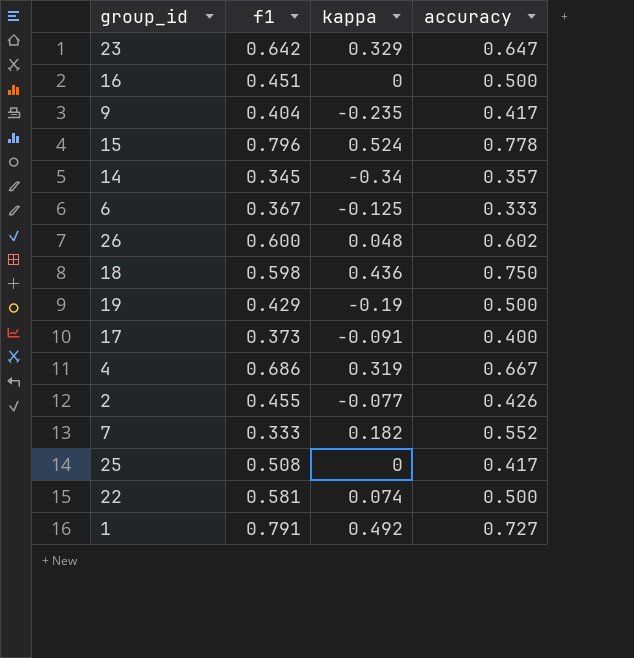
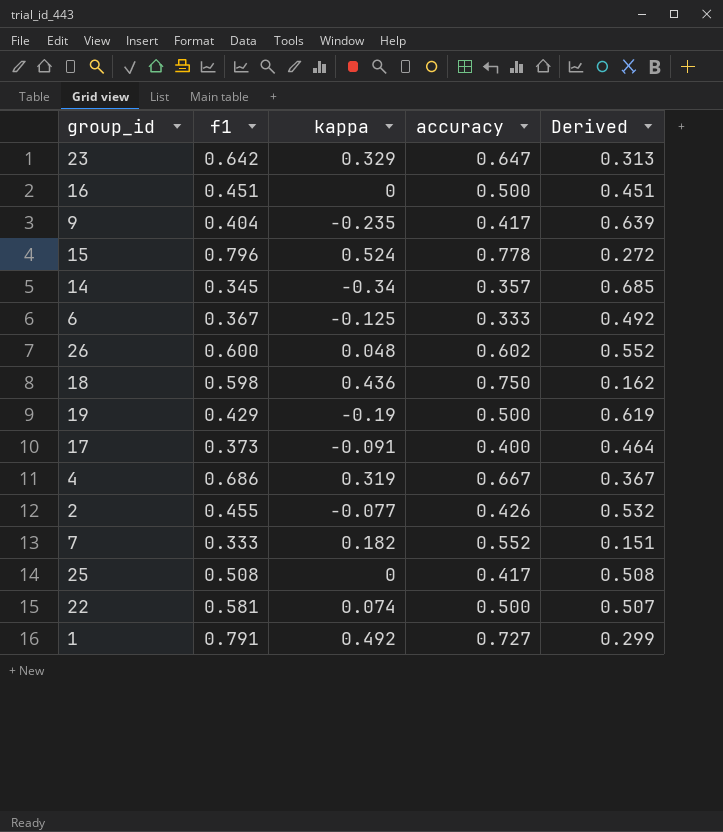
column Derived | formula: none -> [f1] - [kappa]

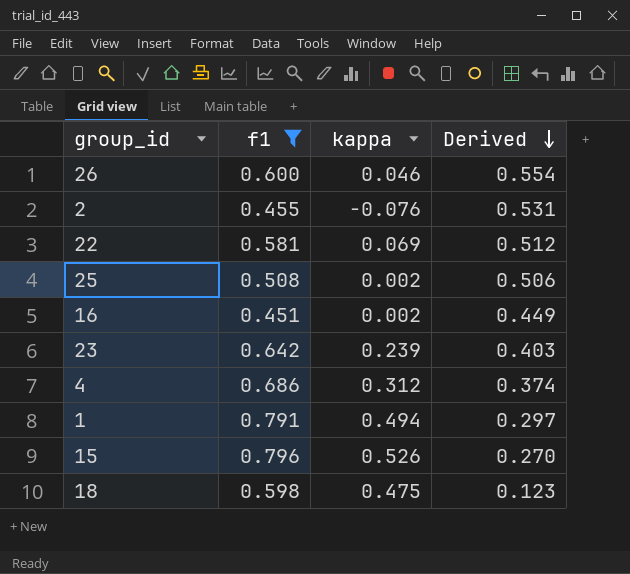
filter: none -> f1 >= 0.451
row order: none -> Derived descending
column accuracy | position: 4 -> none
26 | kappa: 0.048 -> 0.046
26 | Derived: 0.552 -> 0.554
2 | kappa: -0.077 -> -0.076
2 | Derived: 0.532 -> 0.531
22 | kappa: 0.074 -> 0.069
22 | Derived: 0.507 -> 0.512
25 | kappa: 0 -> 0.002
25 | Derived: 0.508 -> 0.506
16 | kappa: 0 -> 0.002
16 | Derived: 0.451 -> 0.449
23 | kappa: 0.329 -> 0.239
23 | Derived: 0.313 -> 0.403
4 | kappa: 0.319 -> 0.312
4 | Derived: 0.367 -> 0.374
1 | kappa: 0.492 -> 0.494
1 | Derived: 0.299 -> 0.297
15 | kappa: 0.524 -> 0.526
15 | Derived: 0.272 -> 0.270
18 | kappa: 0.436 -> 0.475
18 | Derived: 0.162 -> 0.123

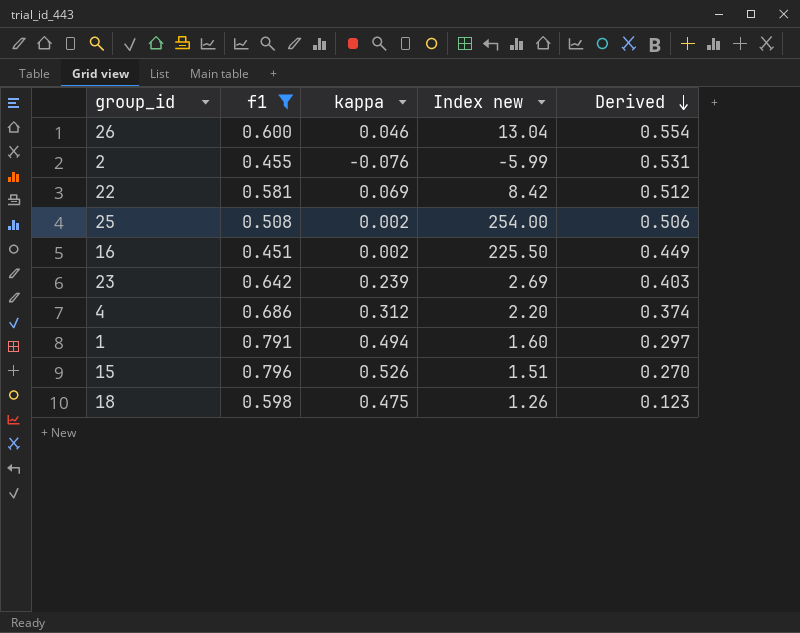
column Index new | formula: none -> [f1] / [kappa]

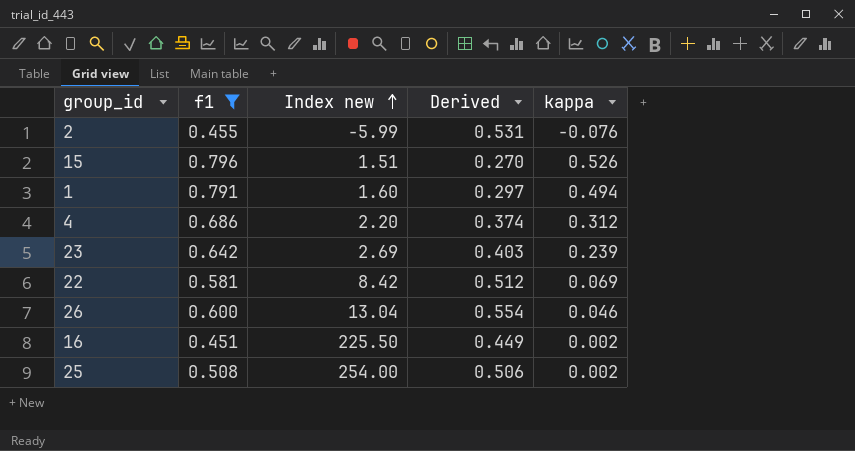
row order: Derived descending -> Index new ascending
column kappa | position: 3 -> 5
row 18: 0.598 | 0.475 | 1.26 | 0.123 -> none

